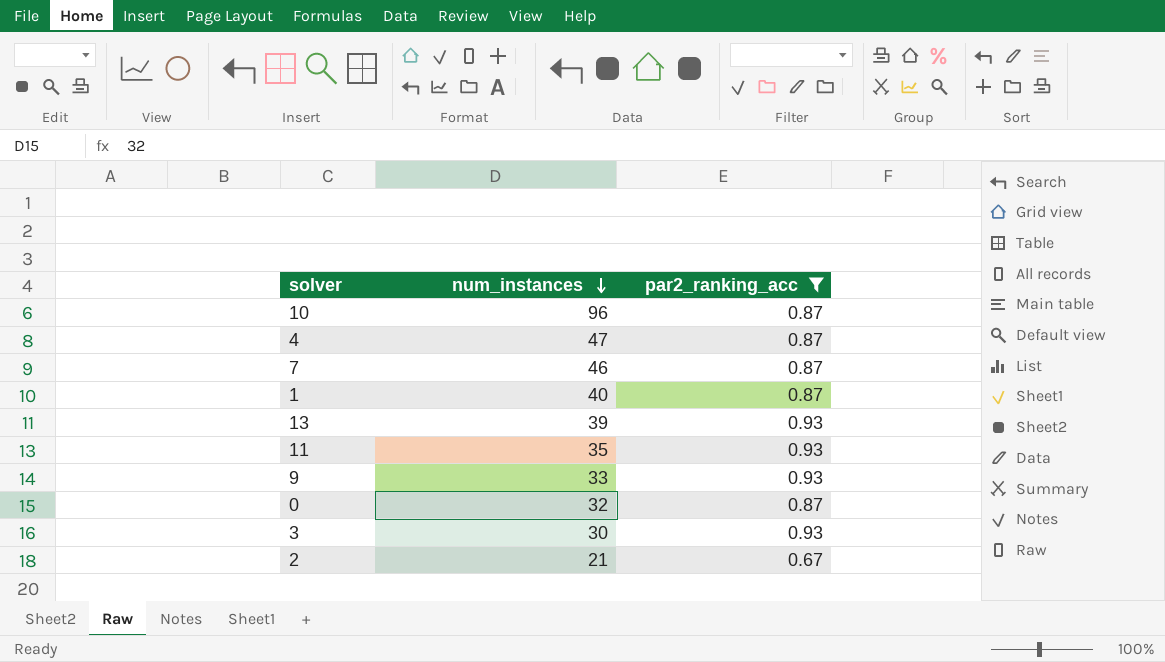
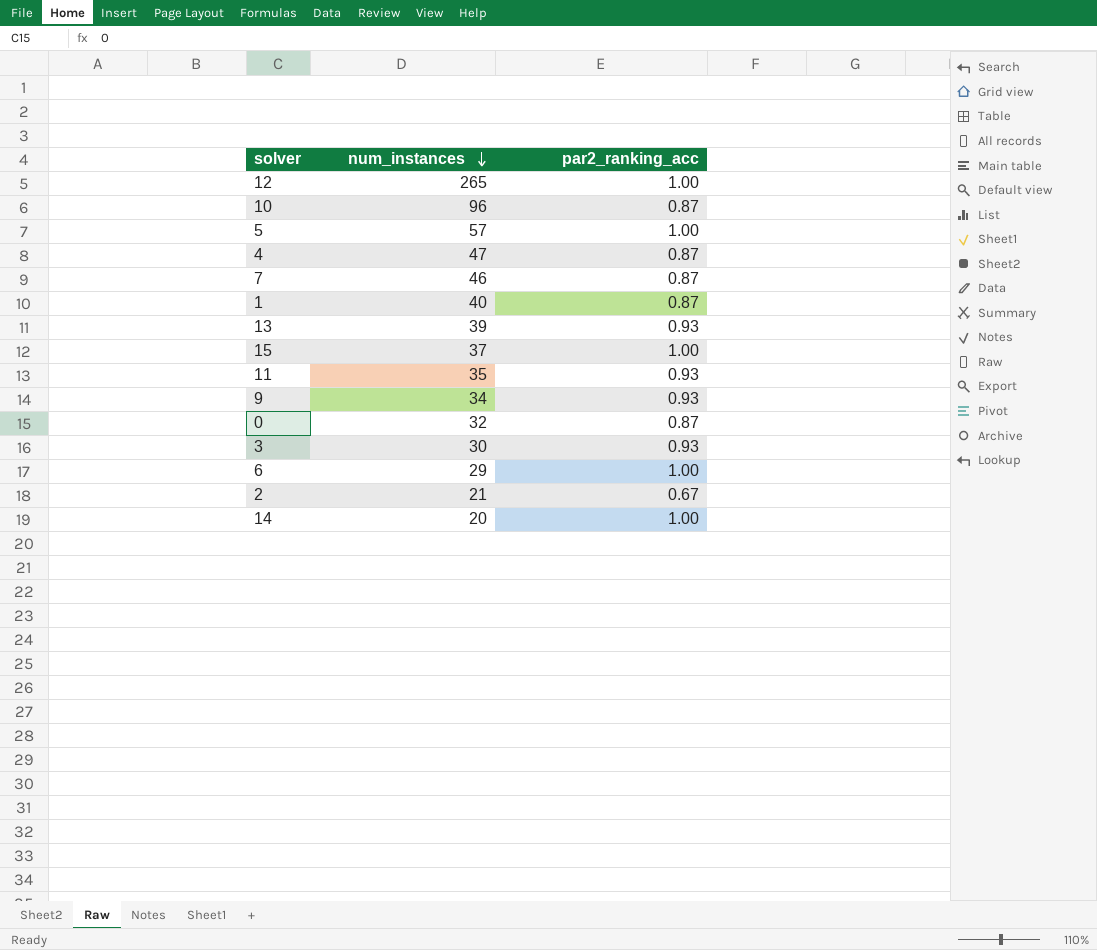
filter: par2_ranking_acc != 1.00 -> none
9 | num_instances: 33 -> 34

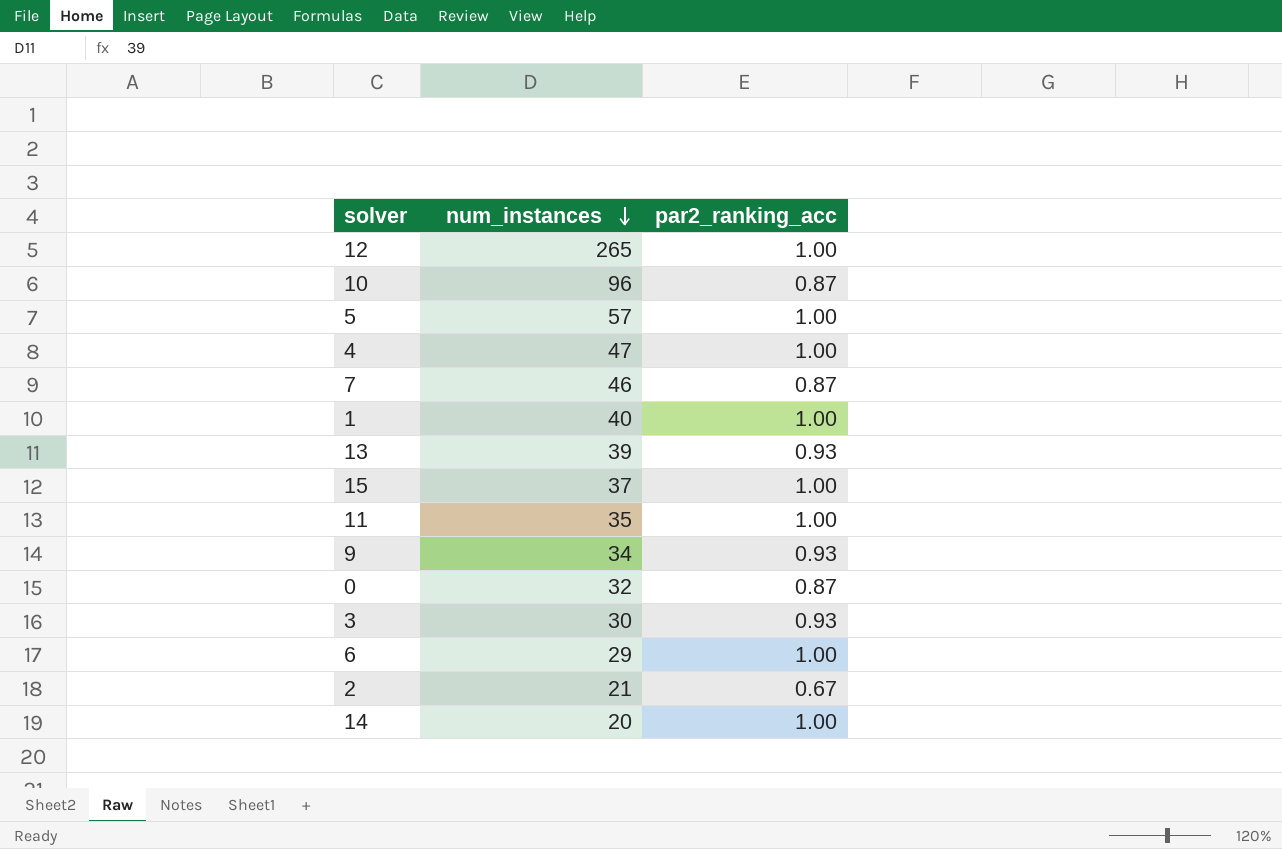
4 | par2_ranking_acc: 0.87 -> 1.00
1 | par2_ranking_acc: 0.87 -> 1.00
11 | par2_ranking_acc: 0.93 -> 1.00

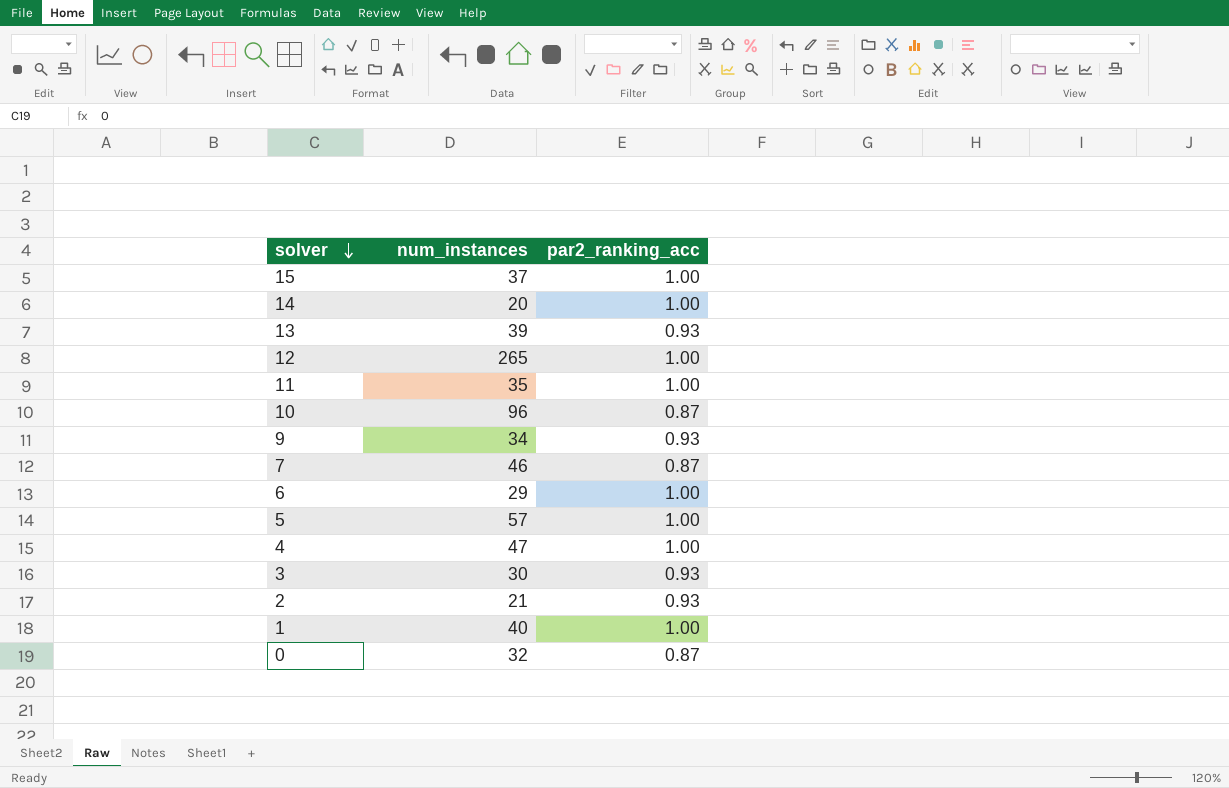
row order: num_instances descending -> solver descending
2 | par2_ranking_acc: 0.67 -> 0.93

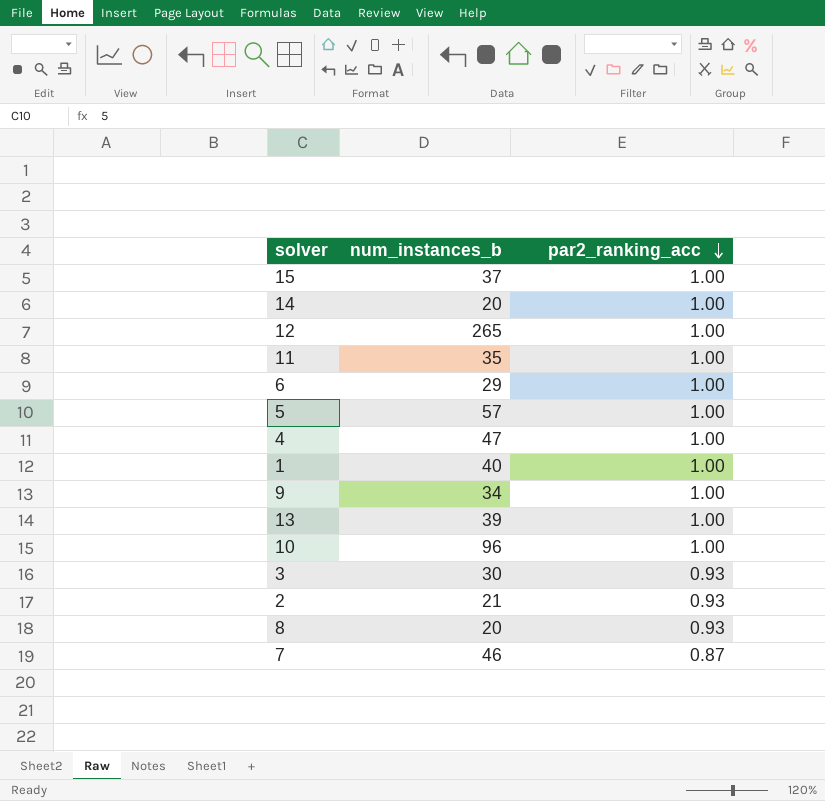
row order: solver descending -> par2_ranking_acc descending
column name: num_instances -> num_instances_b
row 0: 32 | 0.87 -> none
9 | par2_ranking_acc: 0.93 -> 1.00
13 | par2_ranking_acc: 0.93 -> 1.00
10 | par2_ranking_acc: 0.87 -> 1.00
row 8: none -> 20 | 0.93

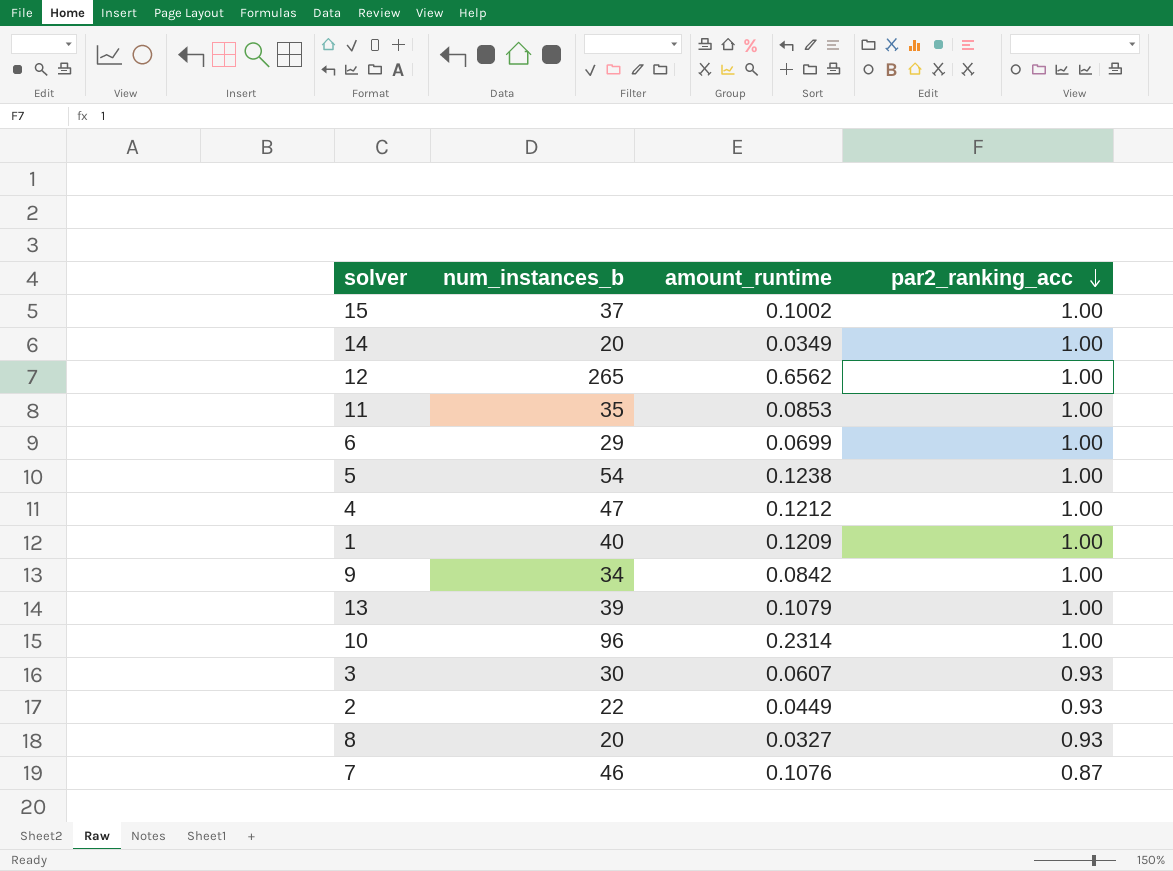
column amount_runtime | position: none -> 3
5 | num_instances_b: 57 -> 54
2 | num_instances_b: 21 -> 22

